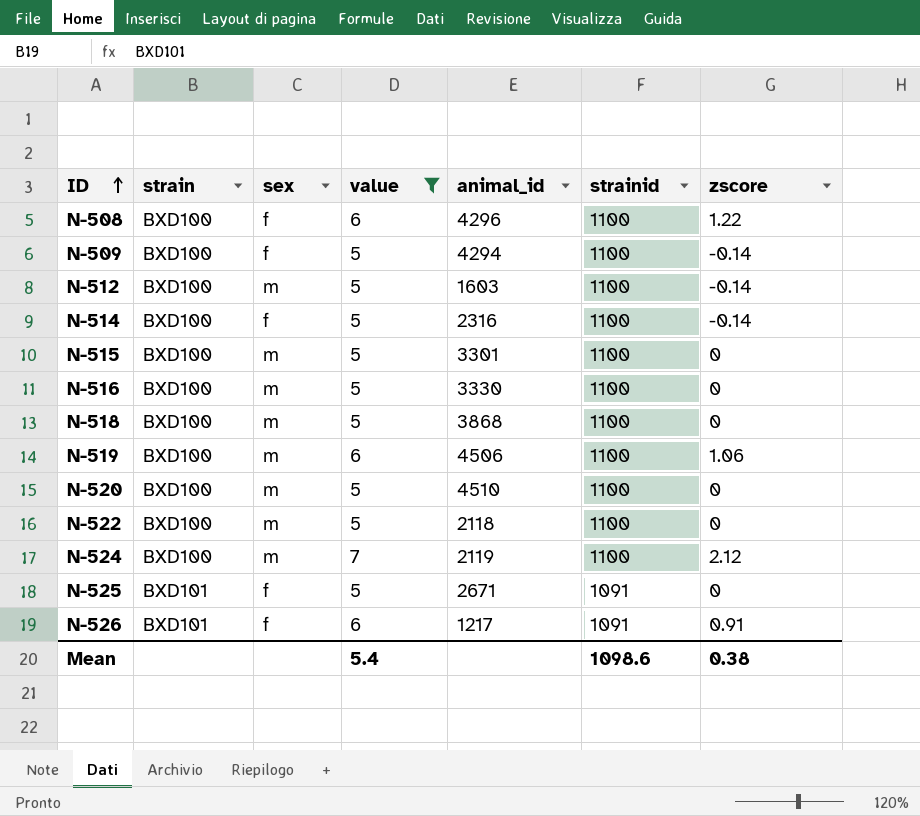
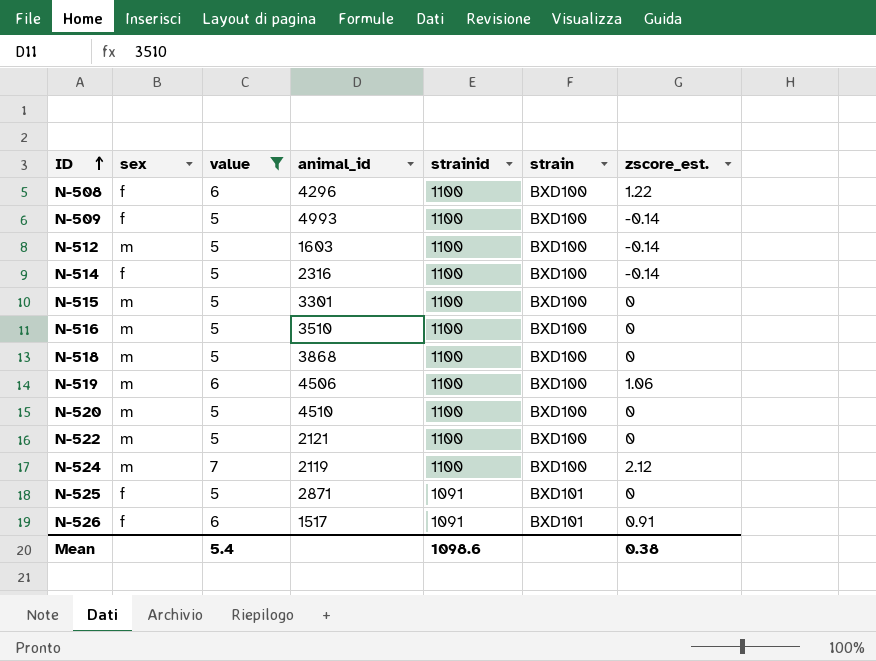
column strain | position: 2 -> 6
column name: zscore -> zscore_est.
N-509 | animal_id: 4294 -> 4993
N-516 | animal_id: 3330 -> 3510
N-522 | animal_id: 2118 -> 2121
N-525 | animal_id: 2671 -> 2871
N-526 | animal_id: 1217 -> 1517

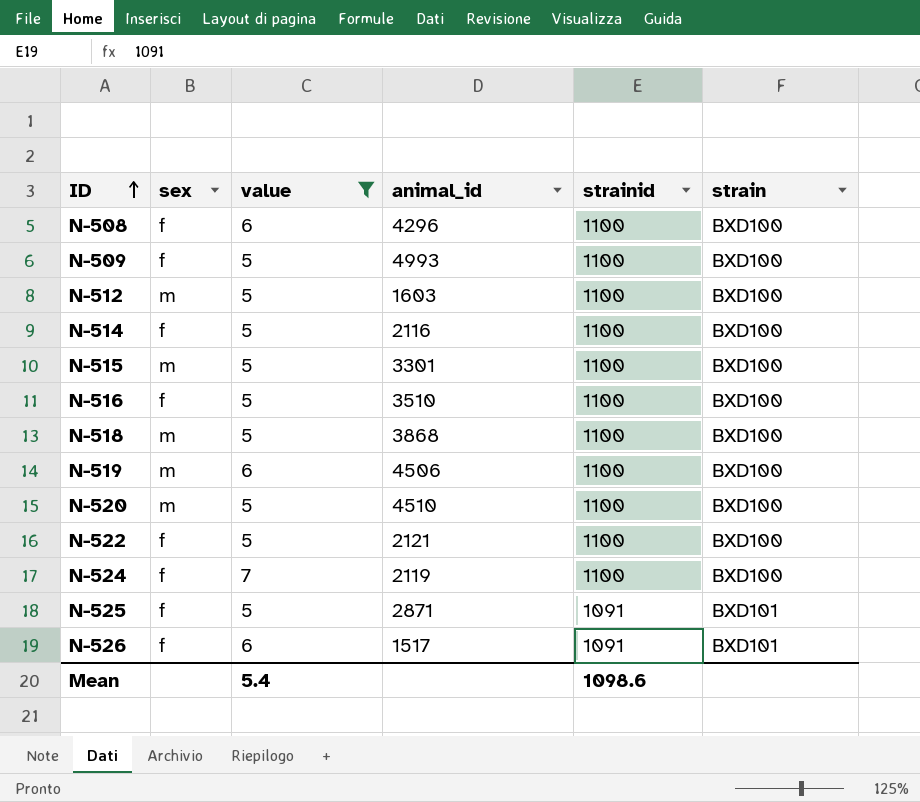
column zscore_est. | position: 7 -> none
N-514 | animal_id: 2316 -> 2116
N-516 | sex: m -> f
N-522 | sex: m -> f
N-524 | sex: m -> f

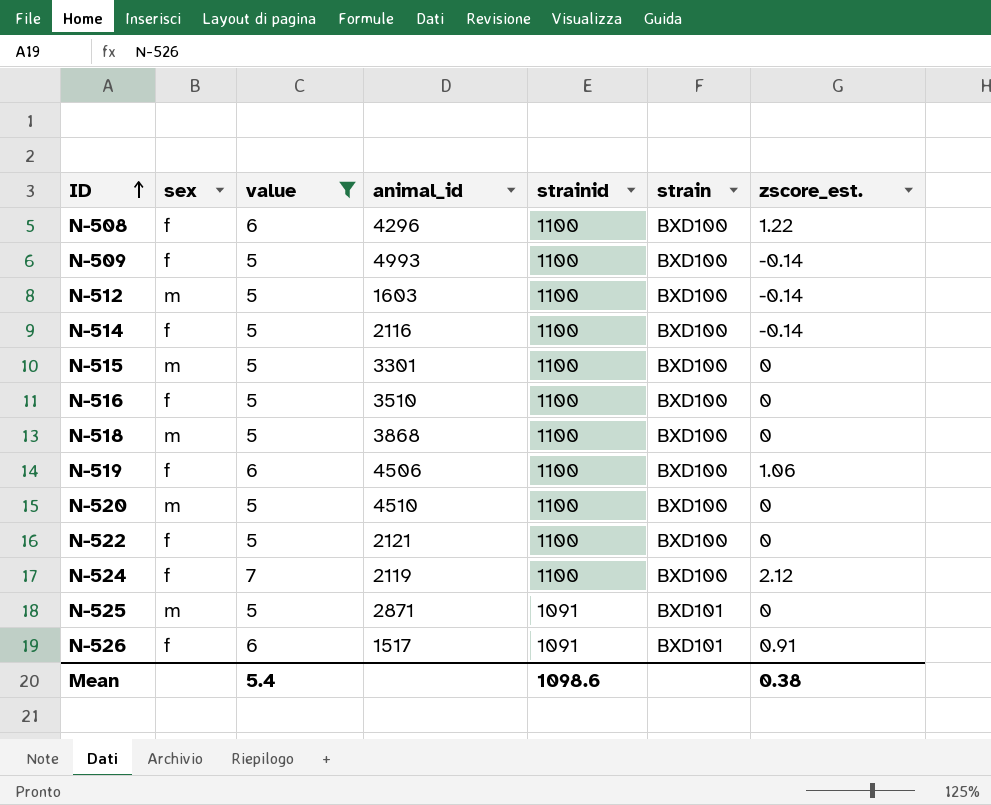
column zscore_est. | position: none -> 7
N-519 | sex: m -> f
N-525 | sex: f -> m

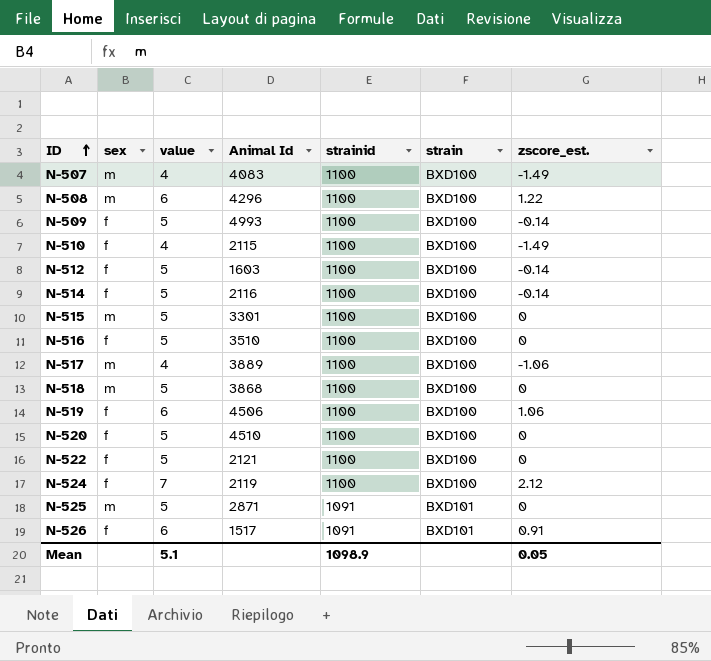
filter: value != 4 -> none
column name: animal_id -> Animal Id
N-508 | sex: f -> m
N-512 | sex: m -> f
N-520 | sex: m -> f
Mean | value: 5.4 -> 5.1
Mean | strainid: 1098.6 -> 1098.9
Mean | zscore_est.: 0.38 -> 0.05

